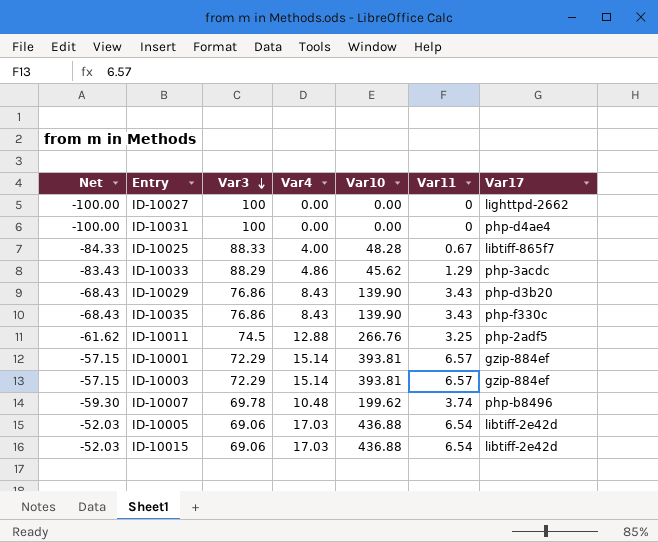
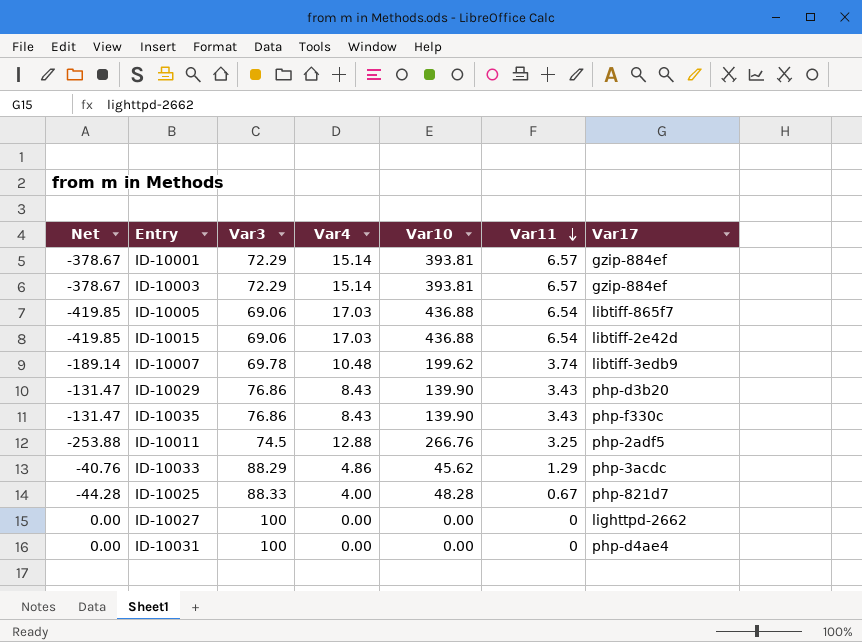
row order: Var3 descending -> Var11 descending
column Net | formula: [Var4] - [Var3] -> [Var4] - [Var10]
ID-10005 | Var17: libtiff-2e42d -> libtiff-865f7
ID-10007 | Var17: php-b8496 -> libtiff-3edb9
ID-10025 | Var17: libtiff-865f7 -> php-821d7

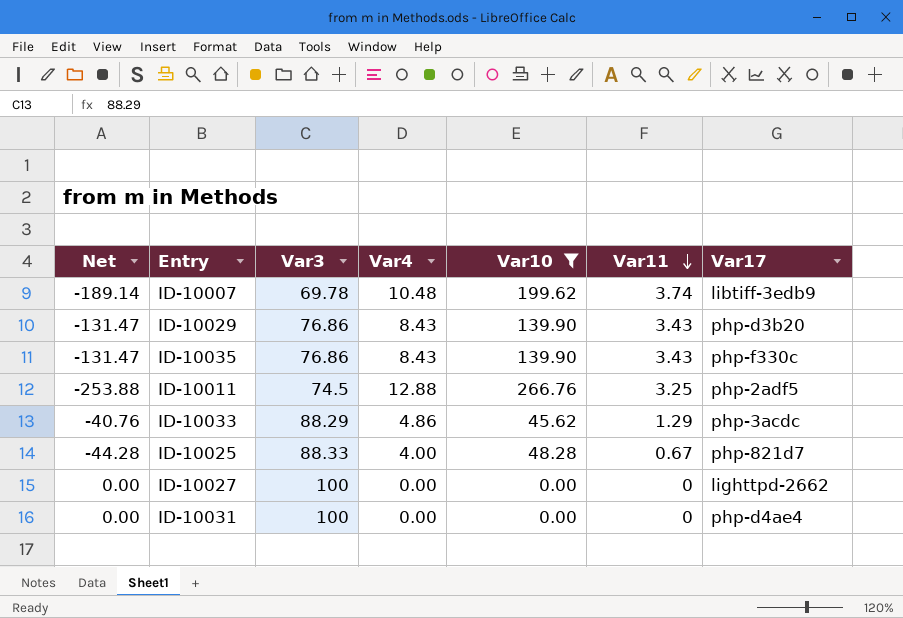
filter: none -> Var10 <= 266.76

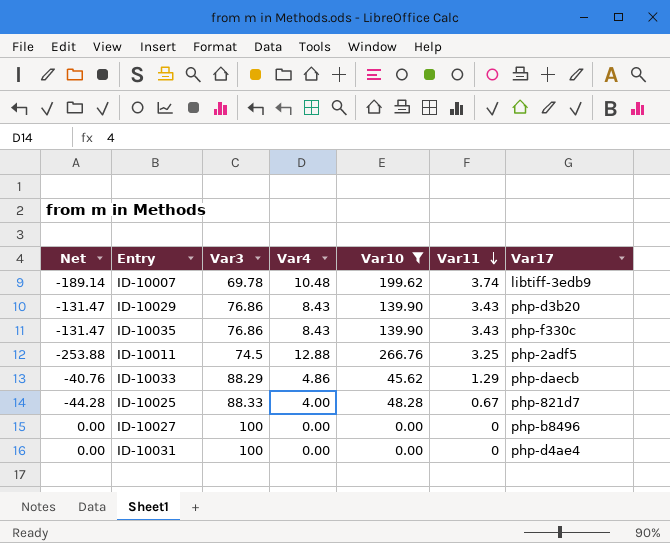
ID-10033 | Var17: php-3acdc -> php-daecb
ID-10027 | Var17: lighttpd-2662 -> php-b8496

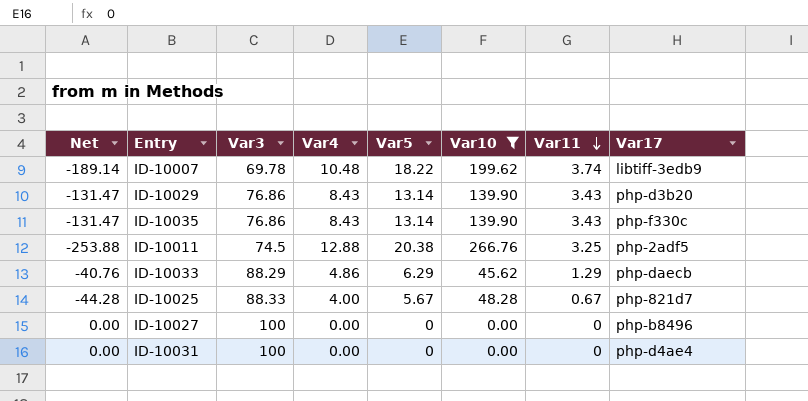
column Var5 | position: none -> 5

